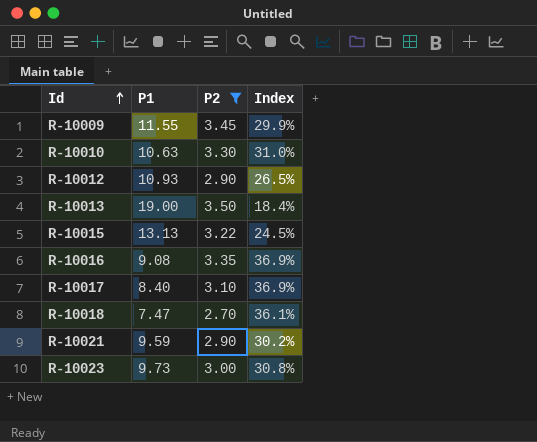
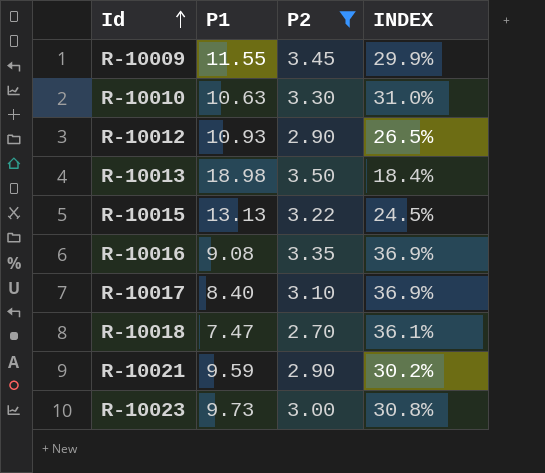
column name: Index -> INDEX
R-10013 | P1: 19.00 -> 18.98

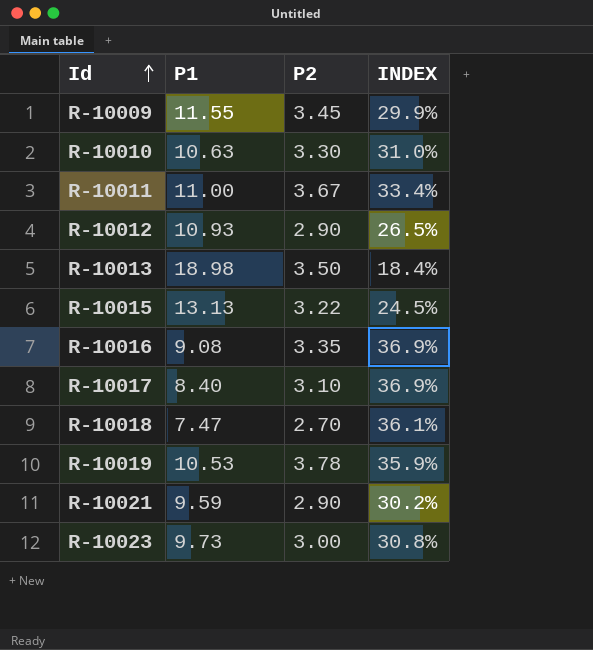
filter: P2 <= 3.50 -> none

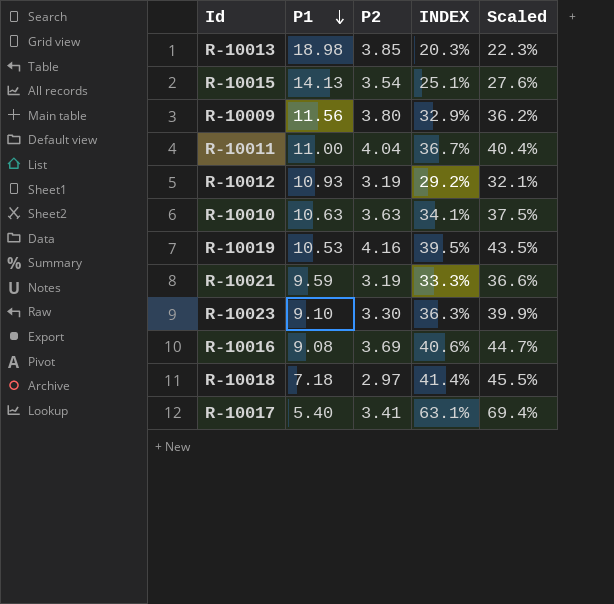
row order: Id ascending -> P1 descending
column Scaled | formula: none -> [INDEX] * 1.1
R-10013 | P2: 3.50 -> 3.85
R-10013 | INDEX: 18.4% -> 20.3%
R-10015 | P1: 13.13 -> 14.13
R-10015 | P2: 3.22 -> 3.54
R-10015 | INDEX: 24.5% -> 25.1%
R-10009 | P1: 11.55 -> 11.56
R-10009 | P2: 3.45 -> 3.80
R-10009 | INDEX: 29.9% -> 32.9%
R-10011 | P2: 3.67 -> 4.04
R-10011 | INDEX: 33.4% -> 36.7%
R-10012 | P2: 2.90 -> 3.19
R-10012 | INDEX: 26.5% -> 29.2%
R-10010 | P2: 3.30 -> 3.63
R-10010 | INDEX: 31.0% -> 34.1%
R-10019 | P2: 3.78 -> 4.16
R-10019 | INDEX: 35.9% -> 39.5%
R-10021 | P2: 2.90 -> 3.19
R-10021 | INDEX: 30.2% -> 33.3%
R-10023 | P1: 9.73 -> 9.10
R-10023 | P2: 3.00 -> 3.30
R-10023 | INDEX: 30.8% -> 36.3%
R-10016 | P2: 3.35 -> 3.69
R-10016 | INDEX: 36.9% -> 40.6%
R-10018 | P1: 7.47 -> 7.18
R-10018 | P2: 2.70 -> 2.97
R-10018 | INDEX: 36.1% -> 41.4%
R-10017 | P1: 8.40 -> 5.40
R-10017 | P2: 3.10 -> 3.41
R-10017 | INDEX: 36.9% -> 63.1%

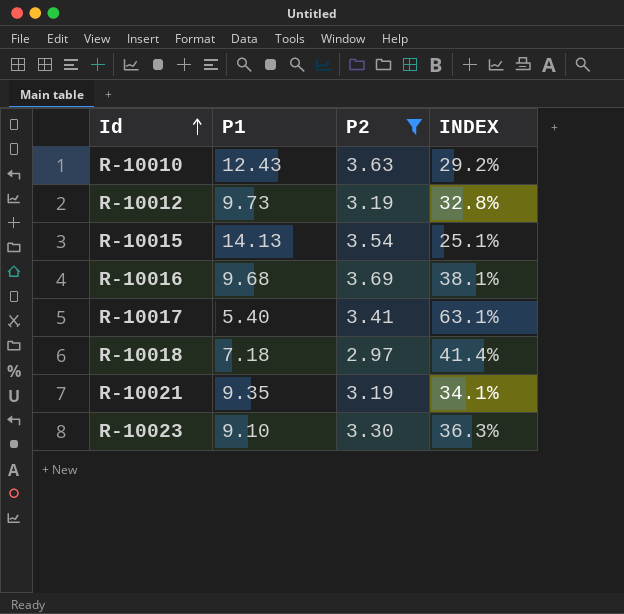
filter: none -> P2 <= 3.69
row order: P1 descending -> Id ascending
column Scaled | formula: [INDEX] * 1.1 -> none
R-10010 | P1: 10.63 -> 12.43
R-10010 | INDEX: 34.1% -> 29.2%
R-10012 | P1: 10.93 -> 9.73
R-10012 | INDEX: 29.2% -> 32.8%
R-10016 | P1: 9.08 -> 9.68
R-10016 | INDEX: 40.6% -> 38.1%
R-10021 | P1: 9.59 -> 9.35
R-10021 | INDEX: 33.3% -> 34.1%

